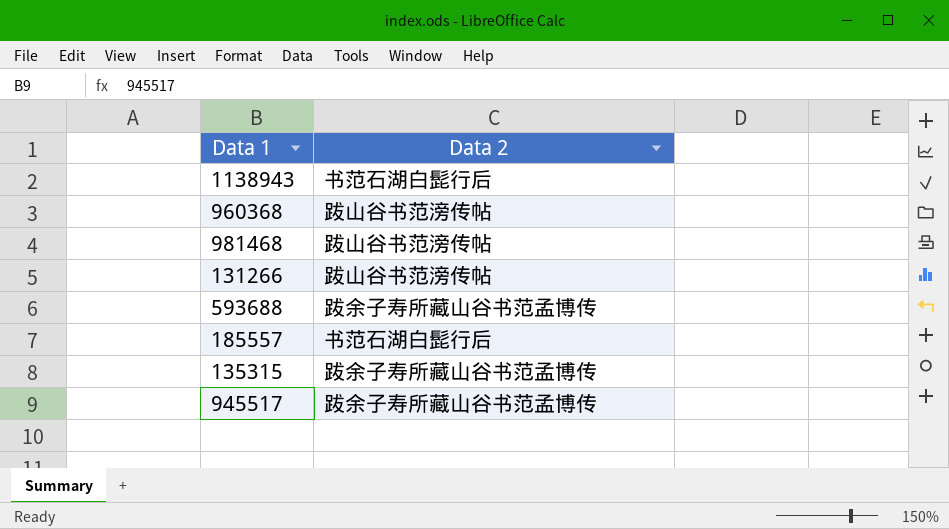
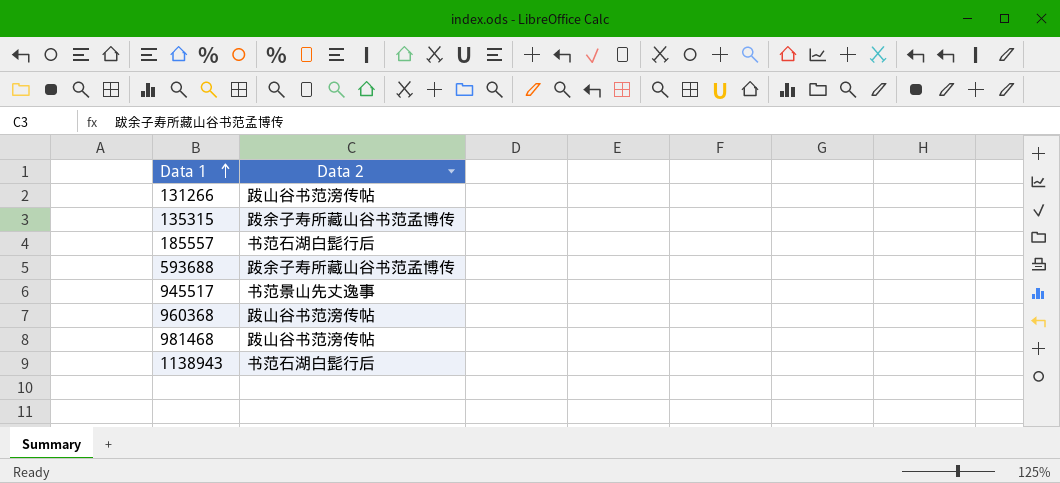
row order: none -> Data 1 ascending
945517 | Data 2: 跋余子寿所藏山谷书范孟博传 -> 书范景山先丈逸事

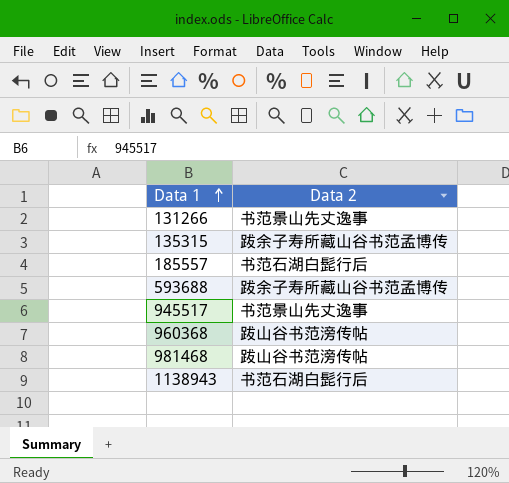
131266 | Data 2: 跋山谷书范滂传帖 -> 书范景山先丈逸事

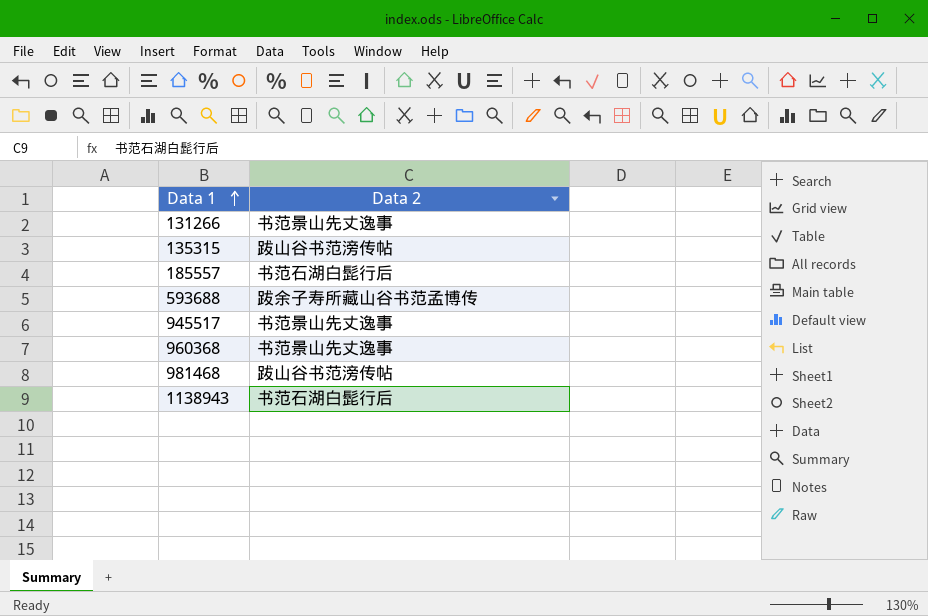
135315 | Data 2: 跋余子寿所藏山谷书范孟博传 -> 跋山谷书范滂传帖
960368 | Data 2: 跋山谷书范滂传帖 -> 书范景山先丈逸事

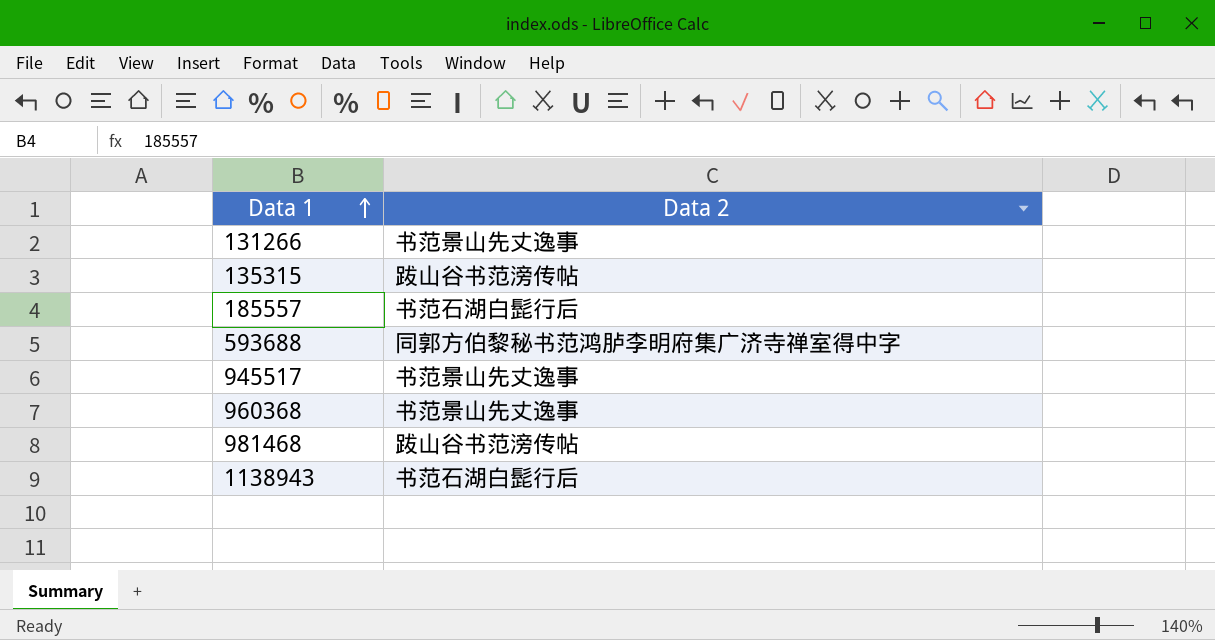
593688 | Data 2: 跋余子寿所藏山谷书范孟博传 -> 同郭方伯黎秘书范鸿胪李明府集广济寺禅室得中字

